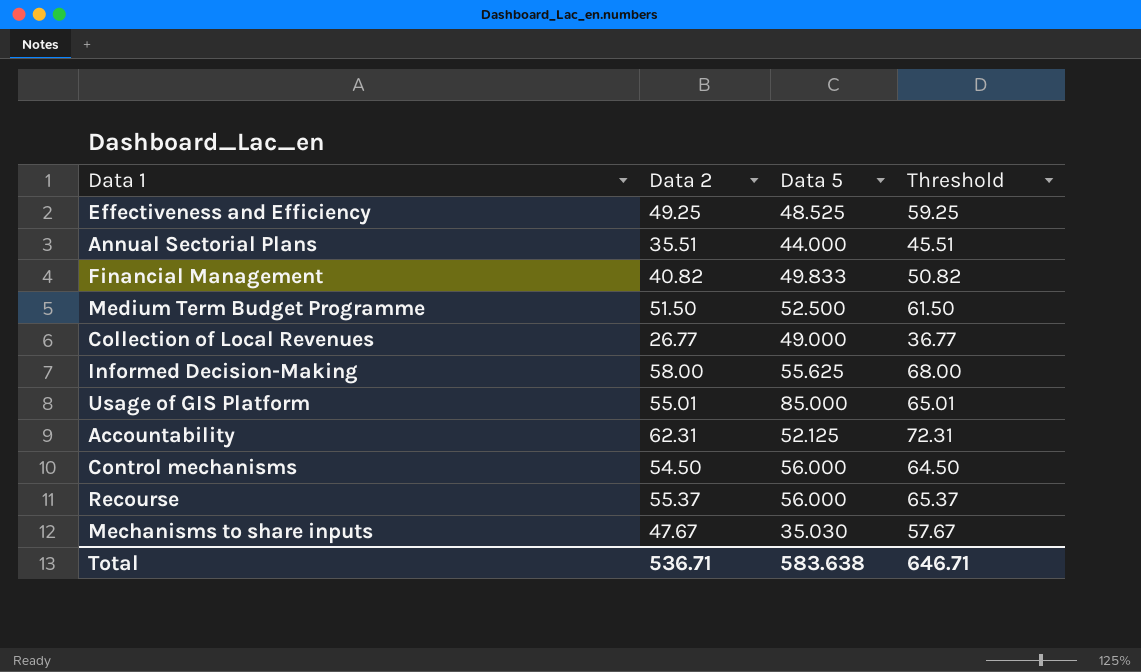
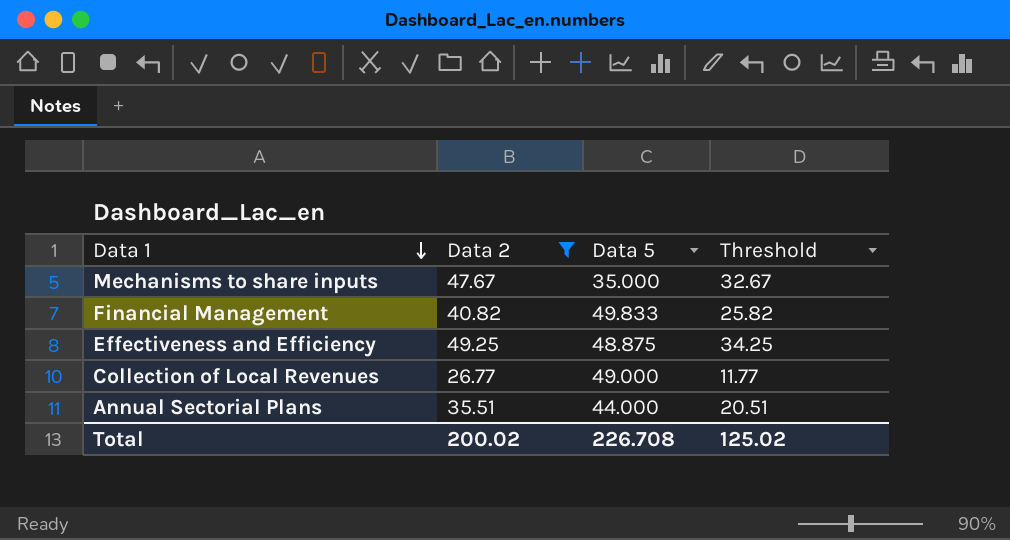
filter: none -> Data 2 <= 49.25
row order: none -> Data 1 descending
column Threshold | formula: [Data 2] + 10 -> [Data 2] - 15
Mechanisms to share inputs | Data 5: 35.030 -> 35.000
Effectiveness and Efficiency | Data 5: 48.525 -> 48.875
Total | Data 2: 536.71 -> 200.02
Total | Data 5: 583.638 -> 226.708
Total | Threshold: 646.71 -> 125.02

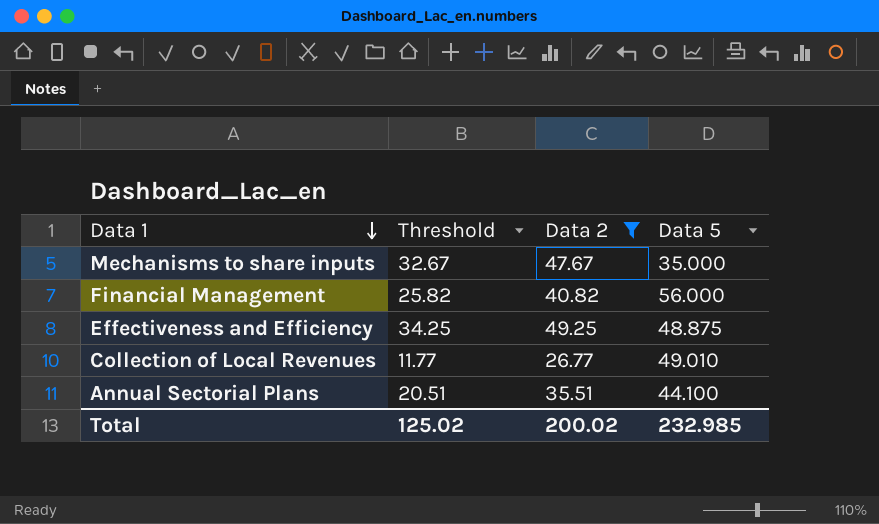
column Threshold | position: 4 -> 2
Financial Management | Data 5: 49.833 -> 56.000
Collection of Local Revenues | Data 5: 49.000 -> 49.010
Annual Sectorial Plans | Data 5: 44.000 -> 44.100
Total | Data 5: 226.708 -> 232.985

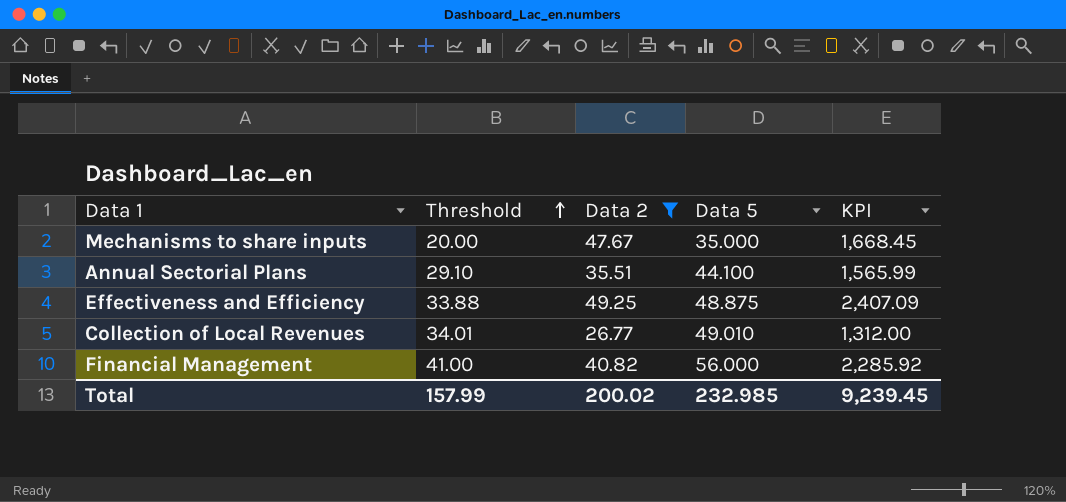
row order: Data 1 descending -> Threshold ascending
column Threshold | formula: [Data 2] - 15 -> [Data 5] - 15
column KPI | formula: none -> [Data 2] * [Data 5]
Total | Threshold: 125.02 -> 157.99

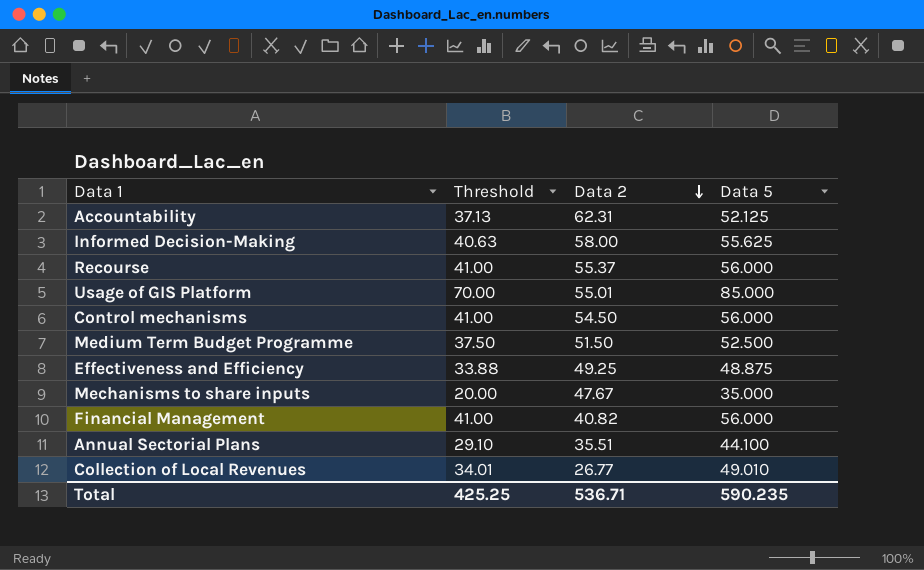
filter: Data 2 <= 49.25 -> none
row order: Threshold ascending -> Data 2 descending
column KPI | formula: [Data 2] * [Data 5] -> none
Total | Threshold: 157.99 -> 425.25
Total | Data 2: 200.02 -> 536.71
Total | Data 5: 232.985 -> 590.235

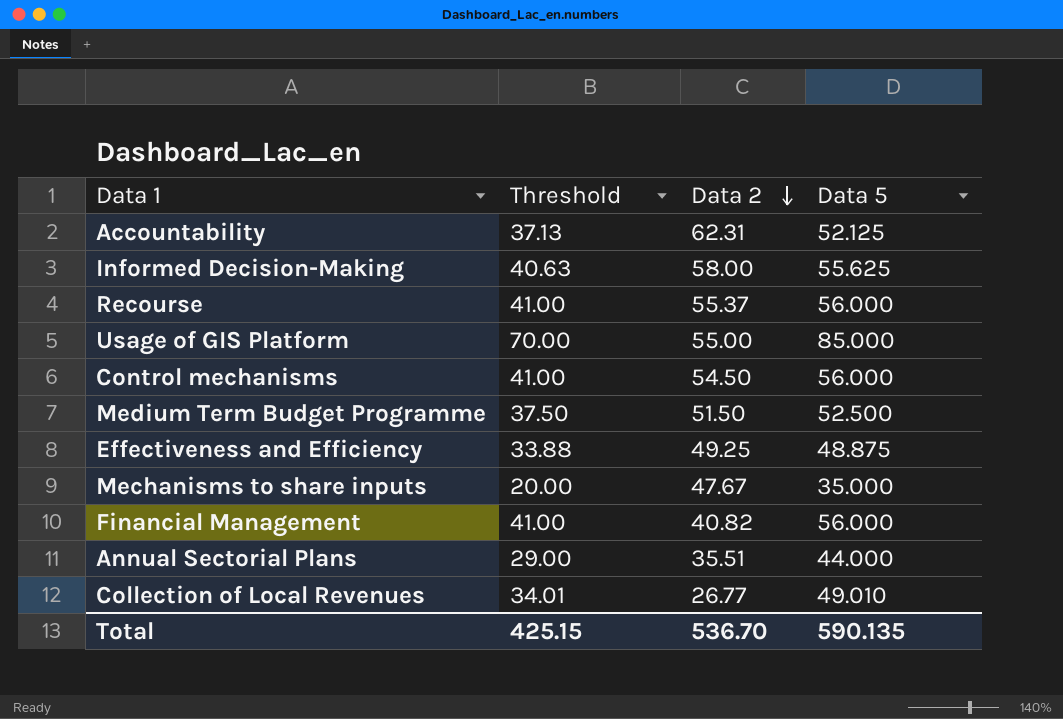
Usage of GIS Platform | Data 2: 55.01 -> 55.00
Annual Sectorial Plans | Threshold: 29.10 -> 29.00
Annual Sectorial Plans | Data 5: 44.100 -> 44.000
Total | Threshold: 425.25 -> 425.15
Total | Data 2: 536.71 -> 536.70
Total | Data 5: 590.235 -> 590.135

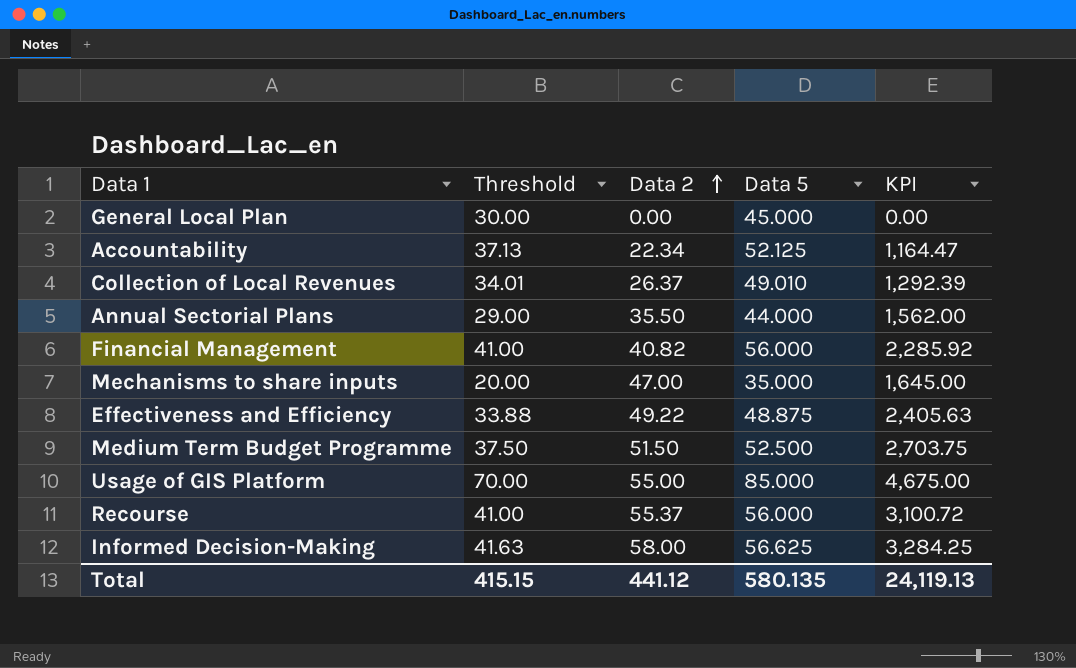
row order: Data 2 descending -> Data 2 ascending
column KPI | formula: none -> [Data 2] * [Data 5]
row Control mechanisms: 41.00 | 54.50 | 56.000 -> none
row General Local Plan: none -> 30.00 | 0.00 | 45.000 | 0.00
Accountability | Data 2: 62.31 -> 22.34
Collection of Local Revenues | Data 2: 26.77 -> 26.37
Annual Sectorial Plans | Data 2: 35.51 -> 35.50
Mechanisms to share inputs | Data 2: 47.67 -> 47.00
Effectiveness and Efficiency | Data 2: 49.25 -> 49.22
Informed Decision-Making | Threshold: 40.63 -> 41.63
Informed Decision-Making | Data 5: 55.625 -> 56.625
Total | Threshold: 425.15 -> 415.15
Total | Data 2: 536.70 -> 441.12
Total | Data 5: 590.135 -> 580.135

